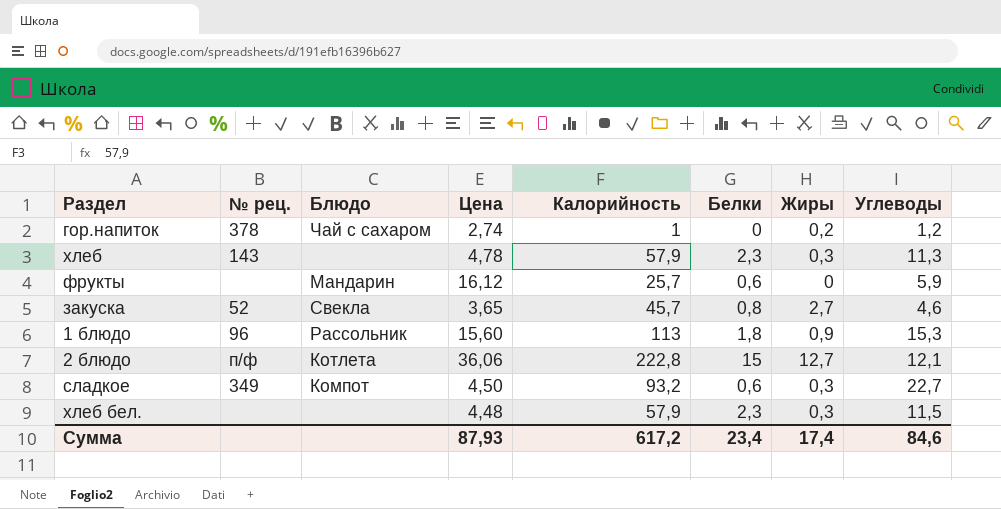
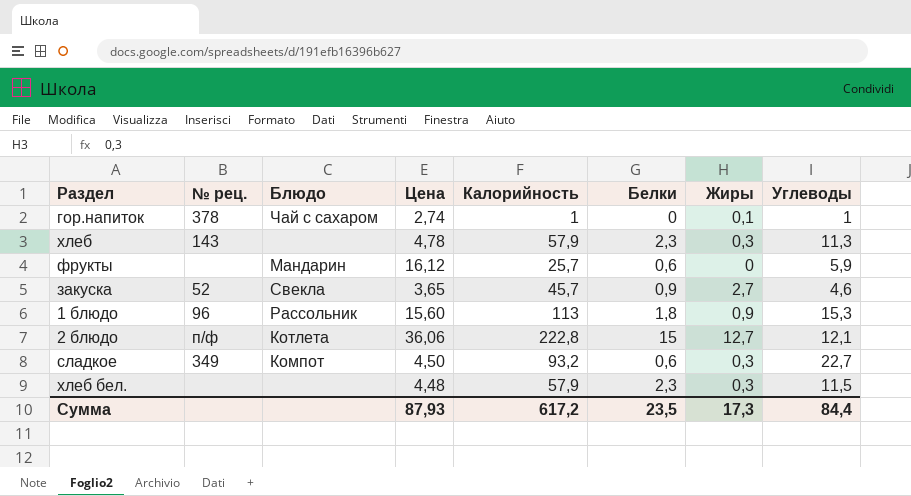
гор.напиток | Жиры: 0,2 -> 0,1
гор.напиток | Углеводы: 1,2 -> 1
закуска | Белки: 0,8 -> 0,9
Сумма | Белки: 23,4 -> 23,5
Сумма | Жиры: 17,4 -> 17,3
Сумма | Углеводы: 84,6 -> 84,4

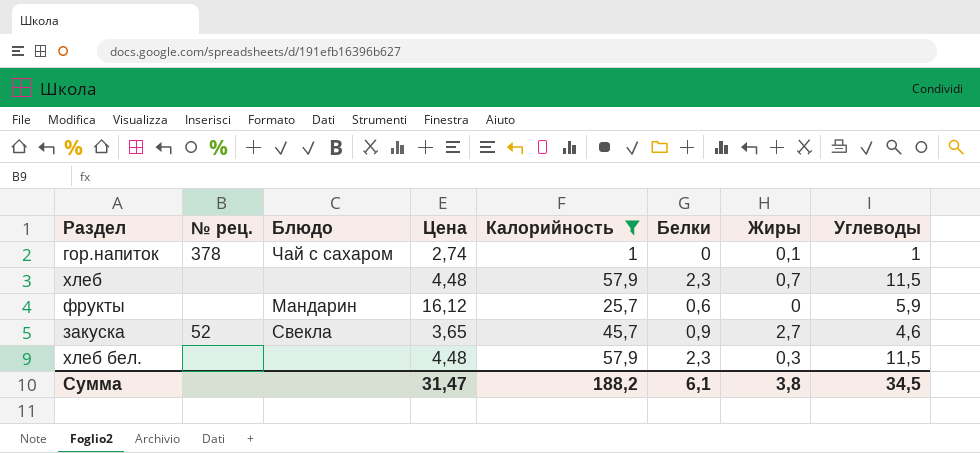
filter: none -> Калорийность <= 57,9
хлеб | № рец.: 143 -> none
хлеб | Цена: 4,78 -> 4,48
хлеб | Жиры: 0,3 -> 0,7
хлеб | Углеводы: 11,3 -> 11,5
Сумма | Цена: 87,93 -> 31,47
Сумма | Калорийность: 617,2 -> 188,2
Сумма | Белки: 23,5 -> 6,1
Сумма | Жиры: 17,3 -> 3,8
Сумма | Углеводы: 84,4 -> 34,5

